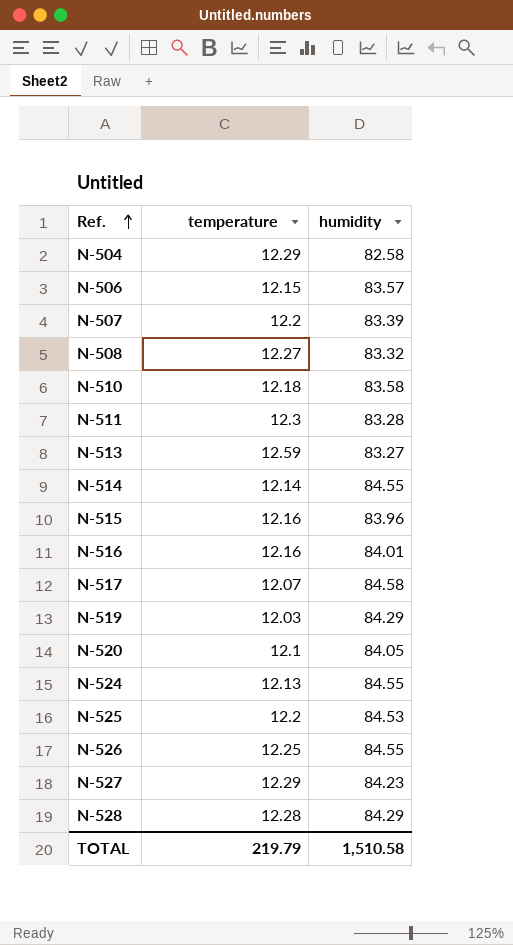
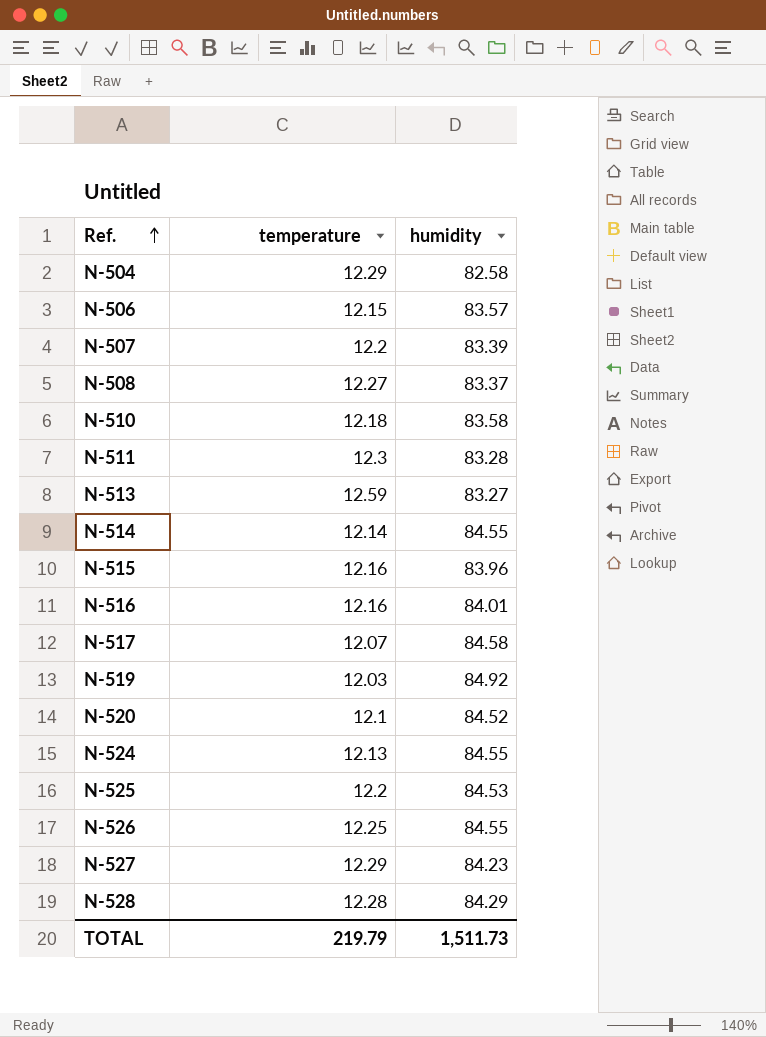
N-508 | humidity: 83.32 -> 83.37
N-519 | humidity: 84.29 -> 84.92
N-520 | humidity: 84.05 -> 84.52
TOTAL | humidity: 1,510.58 -> 1,511.73

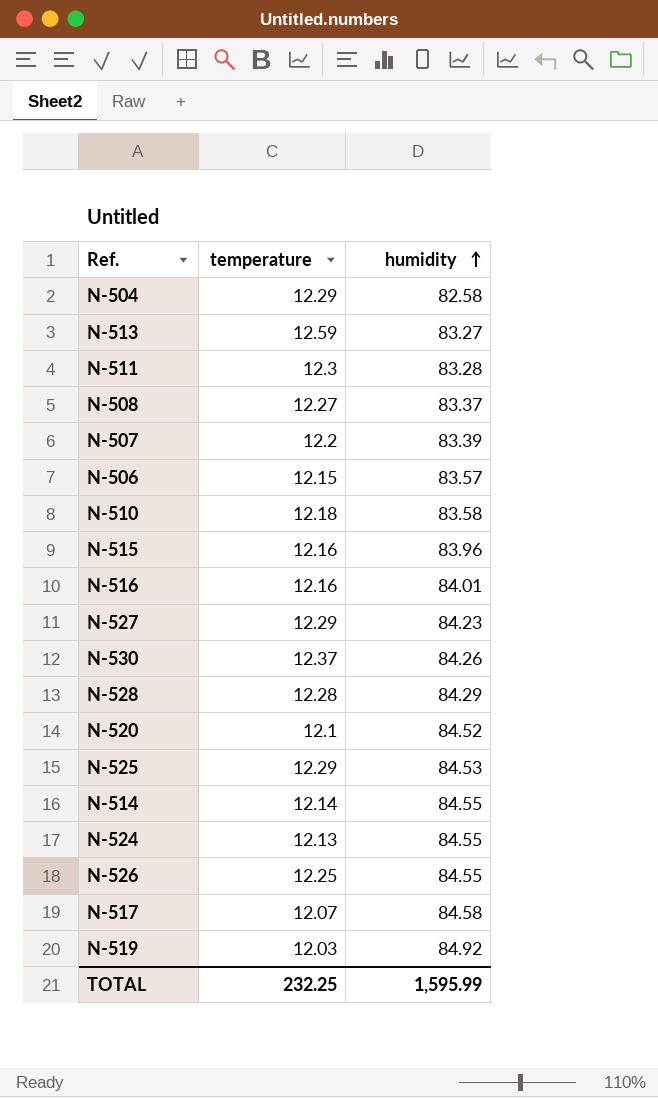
row order: Ref. ascending -> humidity ascending
row N-530: none -> 12.37 | 84.26
N-525 | temperature: 12.2 -> 12.29
TOTAL | temperature: 219.79 -> 232.25
TOTAL | humidity: 1,511.73 -> 1,595.99

